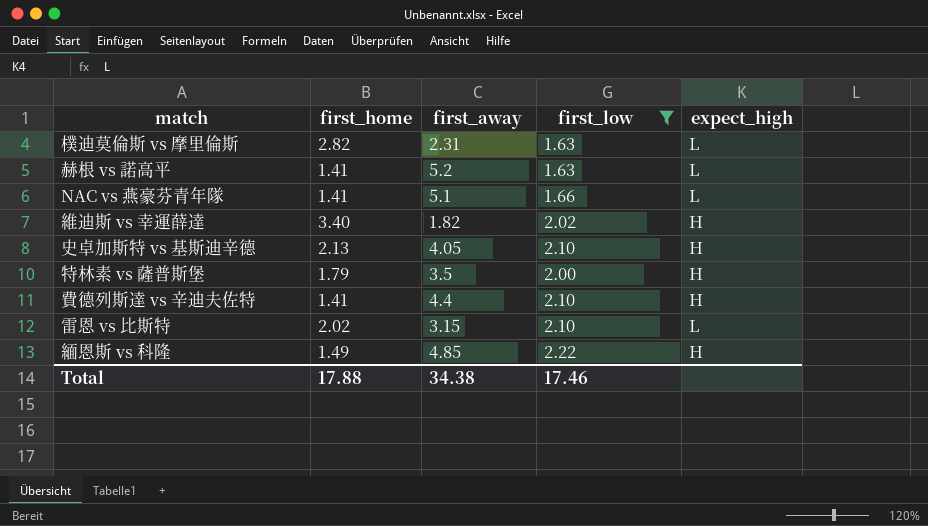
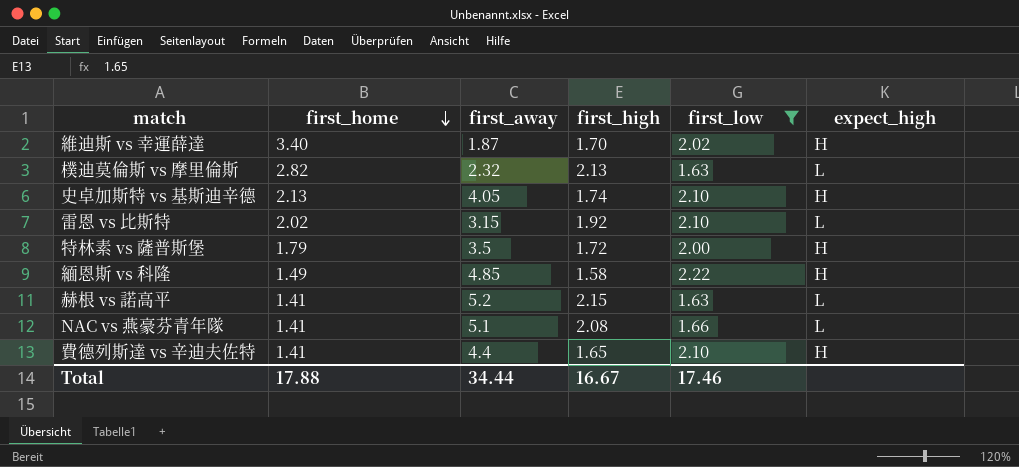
row order: none -> first_home descending
column first_high | position: none -> 4
維迪斯 vs 幸運薛達 | first_away: 1.82 -> 1.87
樸迪莫倫斯 vs 摩里倫斯 | first_away: 2.31 -> 2.32
Total | first_away: 34.38 -> 34.44

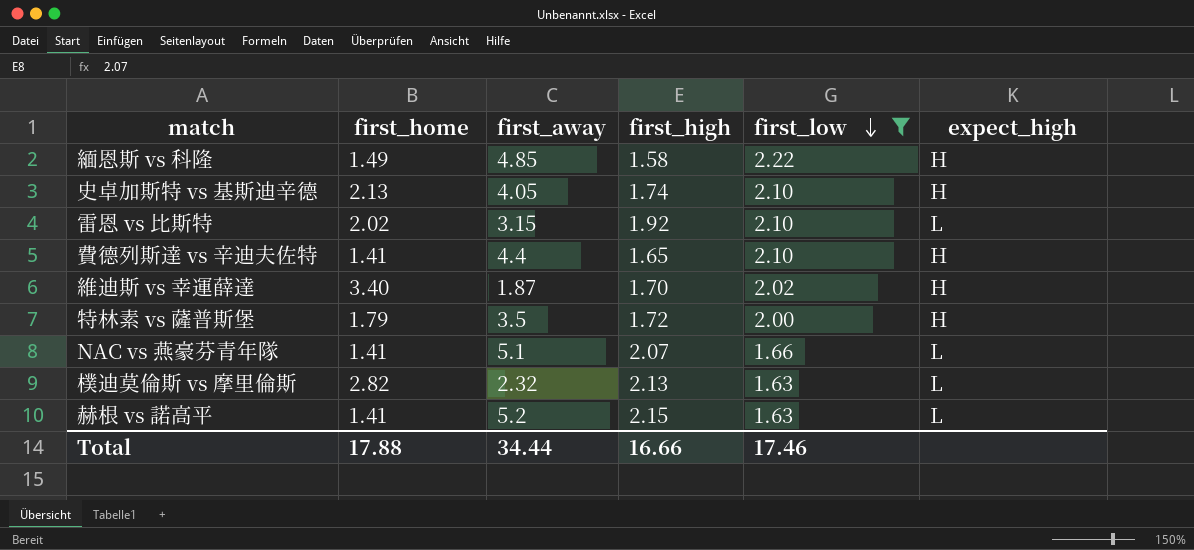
row order: first_home descending -> first_low descending
NAC vs 燕豪芬青年隊 | first_high: 2.08 -> 2.07
Total | first_high: 16.67 -> 16.66

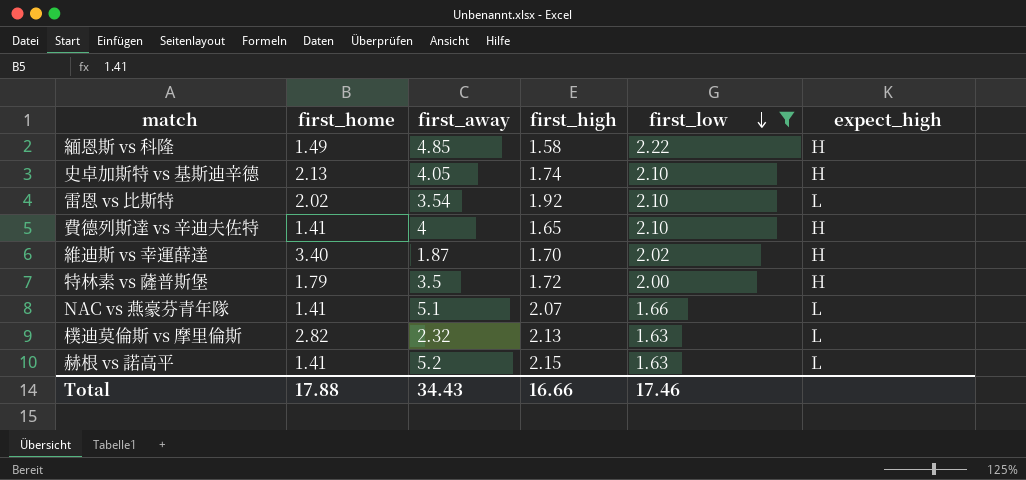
雷恩 vs 比斯特 | first_away: 3.15 -> 3.54
費德列斯達 vs 辛迪夫佐特 | first_away: 4.4 -> 4
Total | first_away: 34.44 -> 34.43

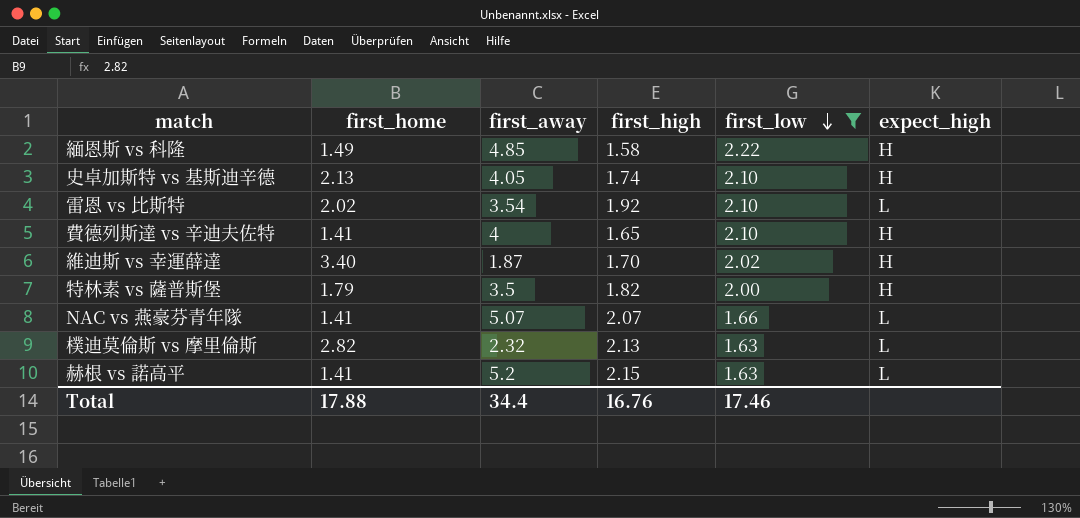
特林素 vs 薩普斯堡 | first_high: 1.72 -> 1.82
NAC vs 燕豪芬青年隊 | first_away: 5.1 -> 5.07
Total | first_away: 34.43 -> 34.4
Total | first_high: 16.66 -> 16.76

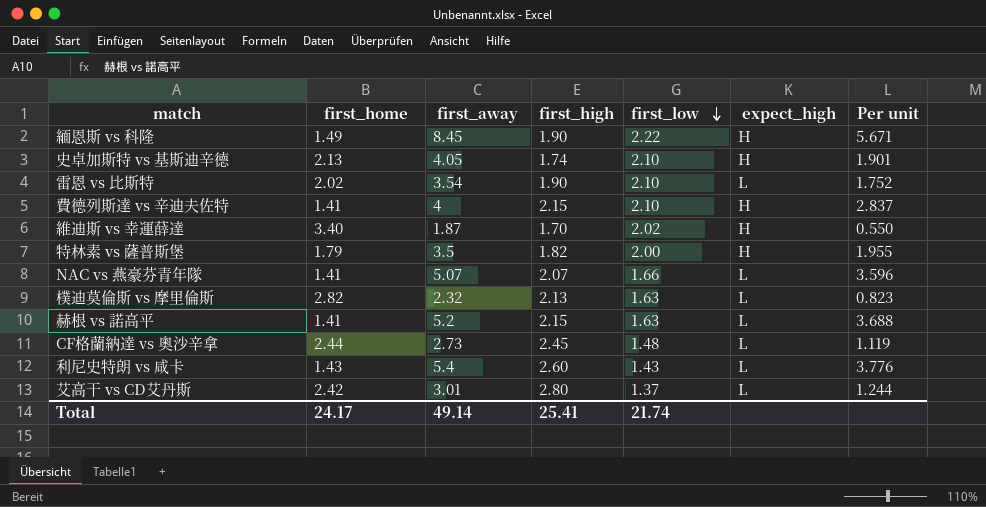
filter: first_low >= 1.63 -> none
column Per unit | formula: none -> [first_away] / [first_home]
緬恩斯 vs 科隆 | first_away: 4.85 -> 8.45
緬恩斯 vs 科隆 | first_high: 1.58 -> 1.90
雷恩 vs 比斯特 | first_high: 1.92 -> 1.90
費德列斯達 vs 辛迪夫佐特 | first_high: 1.65 -> 2.15
Total | first_home: 17.88 -> 24.17
Total | first_away: 34.4 -> 49.14
Total | first_high: 16.76 -> 25.41
Total | first_low: 17.46 -> 21.74

